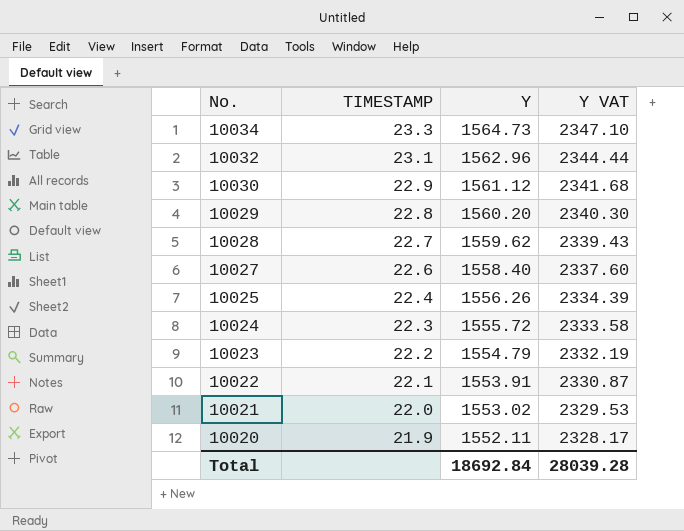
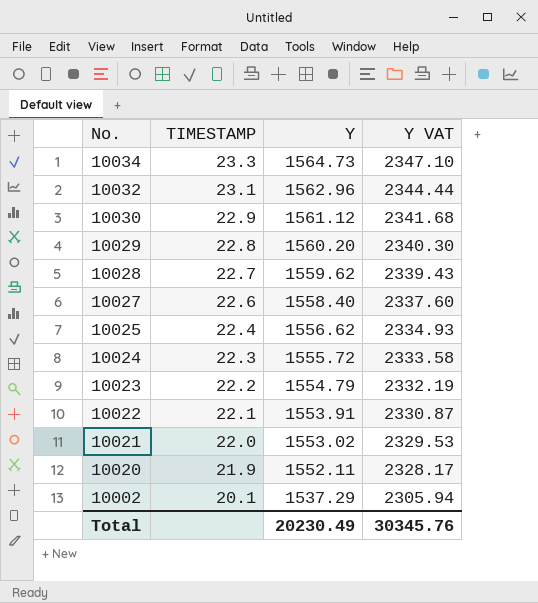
10025 | Y: 1556.26 -> 1556.62
10025 | Y VAT: 2334.39 -> 2334.93
row 10002: none -> 20.1 | 1537.29 | 2305.94
Total | Y: 18692.84 -> 20230.49
Total | Y VAT: 28039.28 -> 30345.76

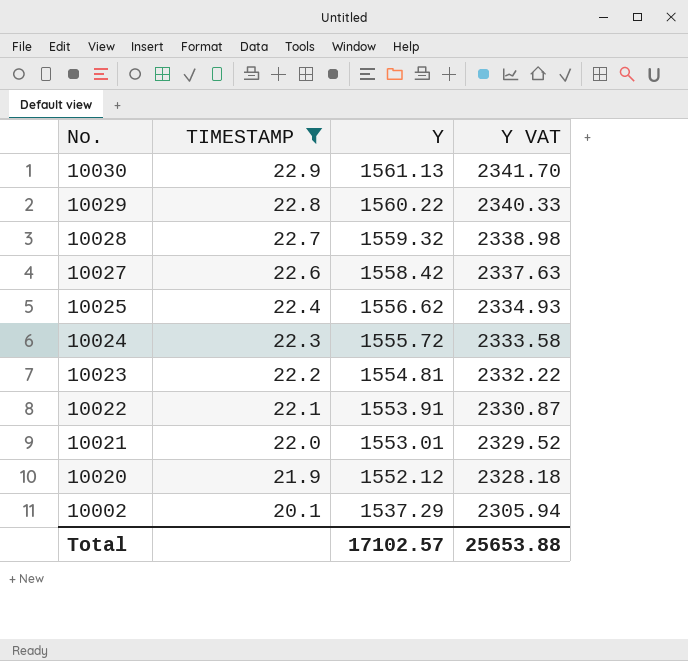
filter: none -> TIMESTAMP <= 22.9
10030 | Y: 1561.12 -> 1561.13
10030 | Y VAT: 2341.68 -> 2341.70
10029 | Y: 1560.20 -> 1560.22
10029 | Y VAT: 2340.30 -> 2340.33
10028 | Y: 1559.62 -> 1559.32
10028 | Y VAT: 2339.43 -> 2338.98
10027 | Y: 1558.40 -> 1558.42
10027 | Y VAT: 2337.60 -> 2337.63
10023 | Y: 1554.79 -> 1554.81
10023 | Y VAT: 2332.19 -> 2332.22
10021 | Y: 1553.02 -> 1553.01
10021 | Y VAT: 2329.53 -> 2329.52
10020 | Y: 1552.11 -> 1552.12
10020 | Y VAT: 2328.17 -> 2328.18
Total | Y: 20230.49 -> 17102.57
Total | Y VAT: 30345.76 -> 25653.88

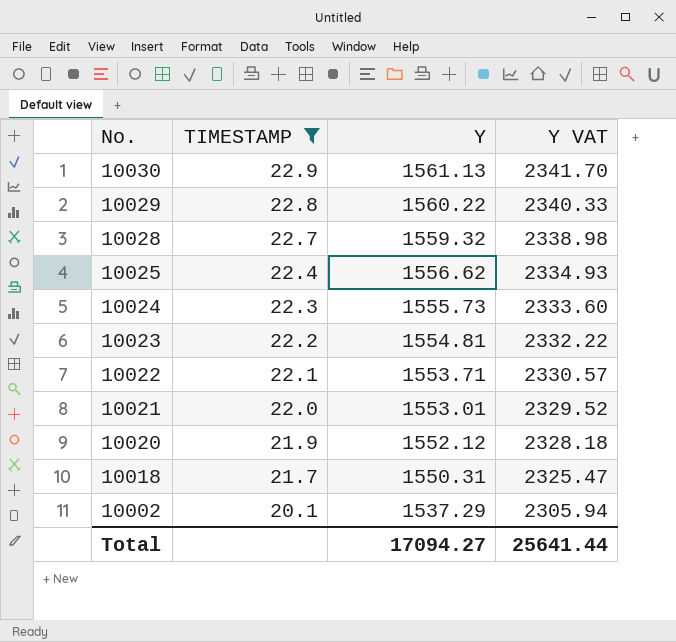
row 10027: 22.6 | 1558.42 | 2337.63 -> none
10024 | Y: 1555.72 -> 1555.73
10024 | Y VAT: 2333.58 -> 2333.60
10022 | Y: 1553.91 -> 1553.71
10022 | Y VAT: 2330.87 -> 2330.57
row 10018: none -> 21.7 | 1550.31 | 2325.47
Total | Y: 17102.57 -> 17094.27
Total | Y VAT: 25653.88 -> 25641.44

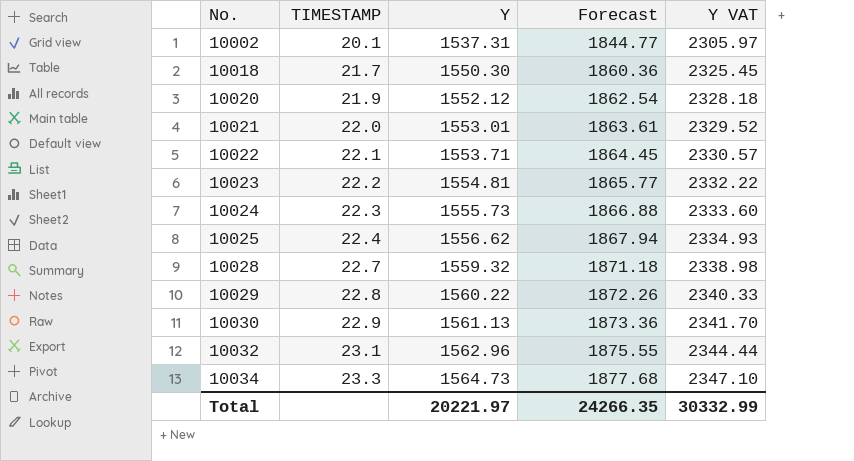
filter: TIMESTAMP <= 22.9 -> none
row order: No. descending -> No. ascending
column Forecast | formula: none -> [Y] * 1.2
10002 | Y: 1537.29 -> 1537.31
10002 | Y VAT: 2305.94 -> 2305.97
10018 | Y: 1550.31 -> 1550.30
10018 | Y VAT: 2325.47 -> 2325.45
Total | Y: 17094.27 -> 20221.97
Total | Y VAT: 25641.44 -> 30332.99

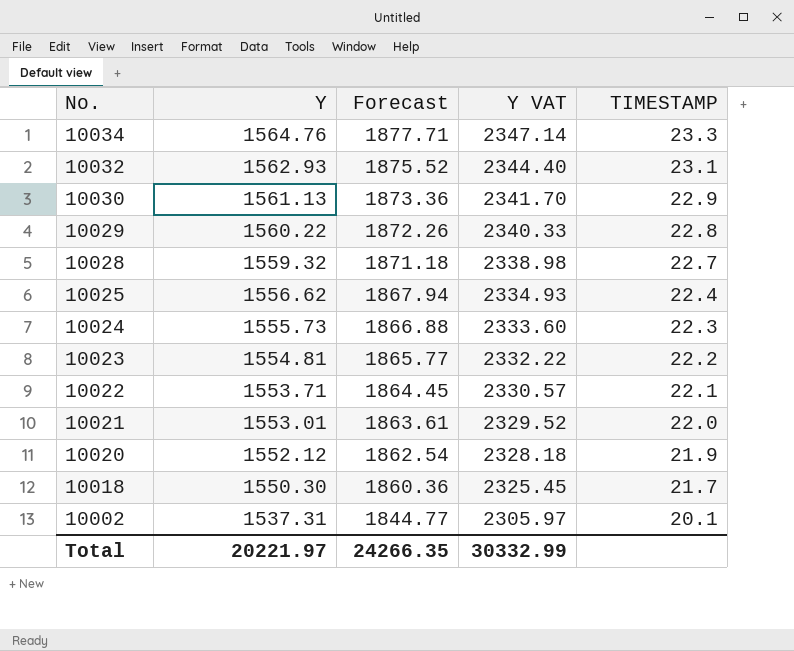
row order: No. ascending -> No. descending
column TIMESTAMP | position: 2 -> 5
10034 | Y: 1564.73 -> 1564.76
10034 | Forecast: 1877.68 -> 1877.71
10034 | Y VAT: 2347.10 -> 2347.14
10032 | Y: 1562.96 -> 1562.93
10032 | Forecast: 1875.55 -> 1875.52
10032 | Y VAT: 2344.44 -> 2344.40

